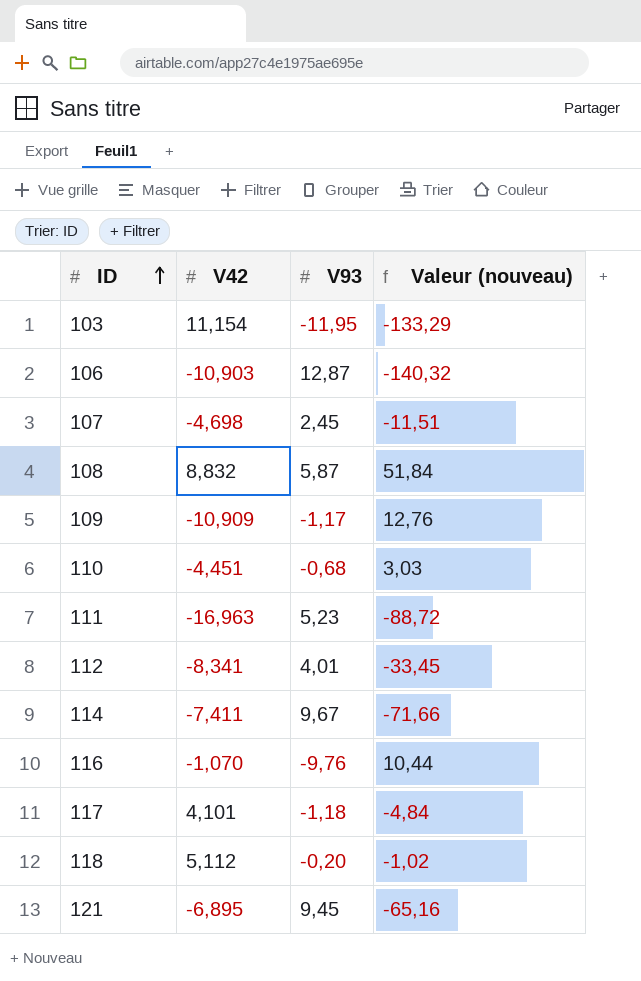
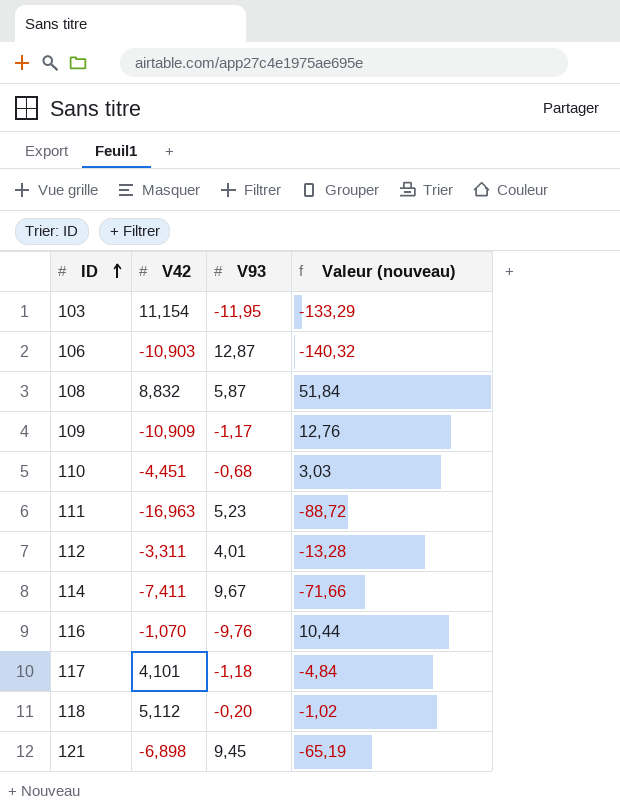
row 107: -4,698 | 2,45 | -11,51 -> none
112 | V42: -8,341 -> -3,311
112 | Valeur (nouveau): -33,45 -> -13,28
121 | V42: -6,895 -> -6,898
121 | Valeur (nouveau): -65,16 -> -65,19

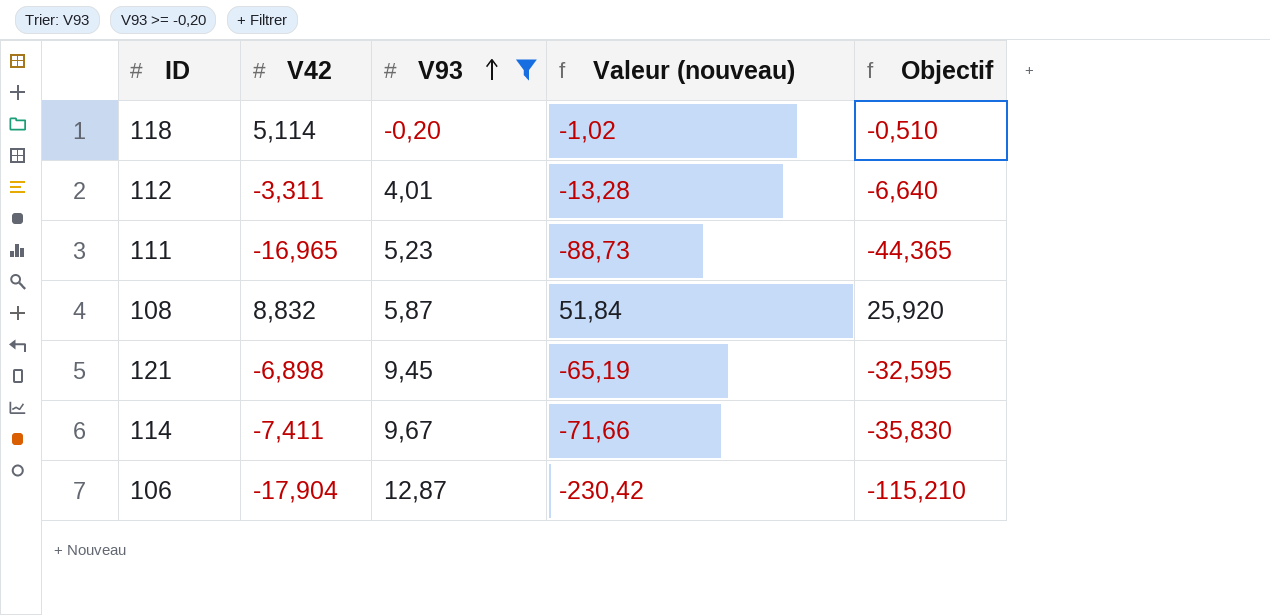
filter: none -> V93 >= -0,20
row order: ID ascending -> V93 ascending
column Objectif | formula: none -> [Valeur (nouveau)] * 0,5
118 | V42: 5,112 -> 5,114
111 | V42: -16,963 -> -16,965
111 | Valeur (nouveau): -88,72 -> -88,73
106 | V42: -10,903 -> -17,904
106 | Valeur (nouveau): -140,32 -> -230,42

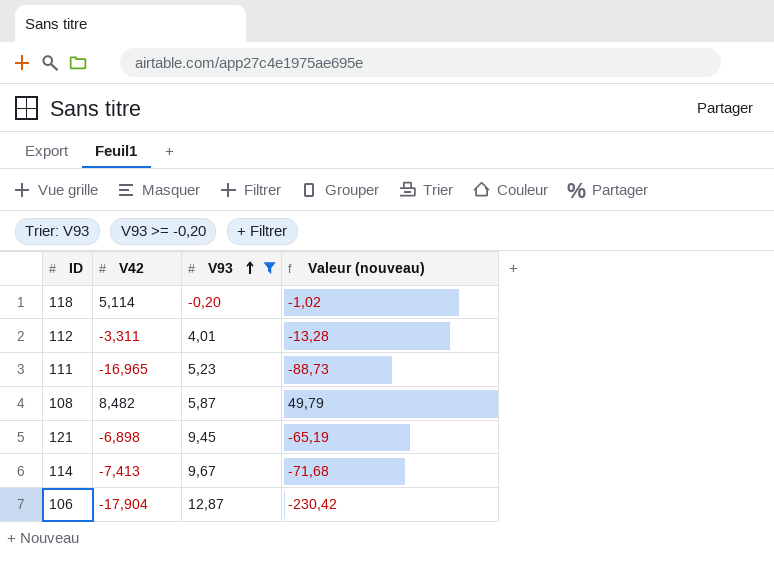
column Objectif | formula: [Valeur (nouveau)] * 0,5 -> none
108 | V42: 8,832 -> 8,482
108 | Valeur (nouveau): 51,84 -> 49,79
114 | V42: -7,411 -> -7,413
114 | Valeur (nouveau): -71,66 -> -71,68

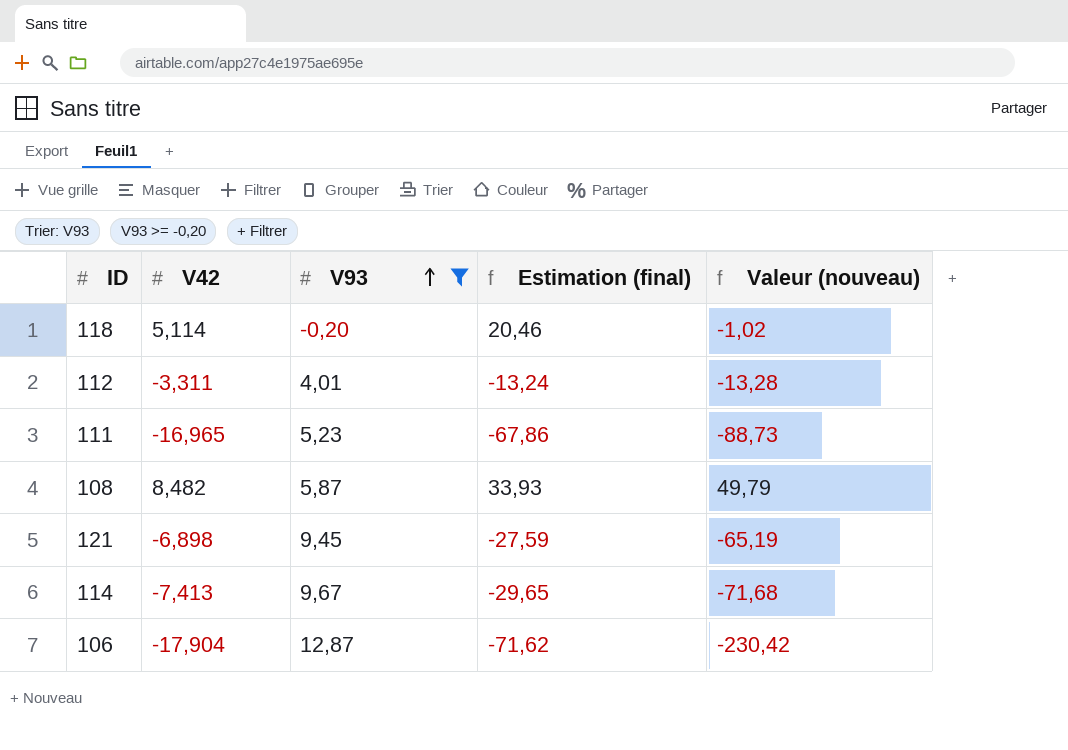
column Estimation (final) | formula: none -> [V42] * 4

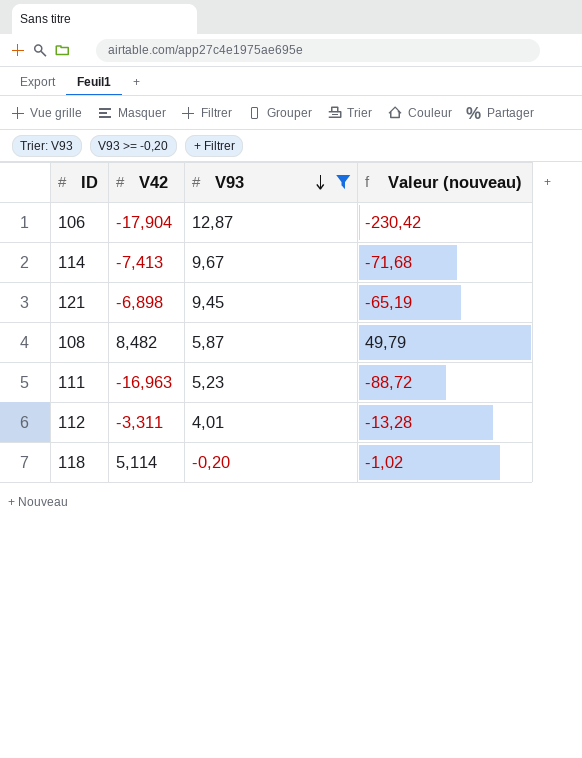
row order: V93 ascending -> V93 descending
column Estimation (final) | formula: [V42] * 4 -> none
111 | V42: -16,965 -> -16,963
111 | Valeur (nouveau): -88,73 -> -88,72

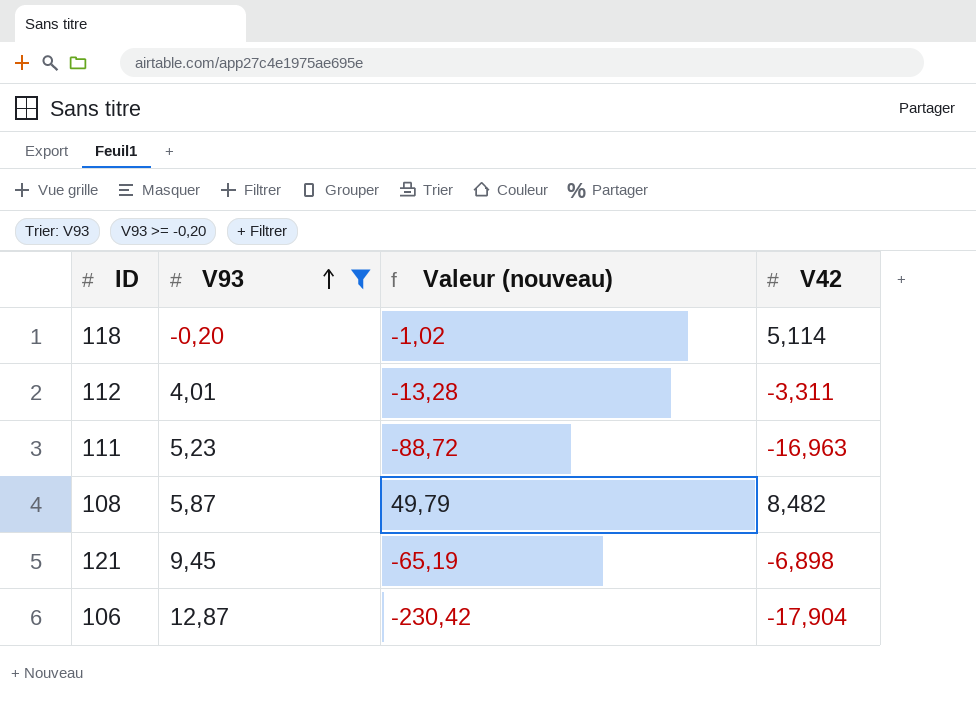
row order: V93 descending -> V93 ascending
column V42 | position: 2 -> 4
row 114: -7,413 | 9,67 | -71,68 -> none

